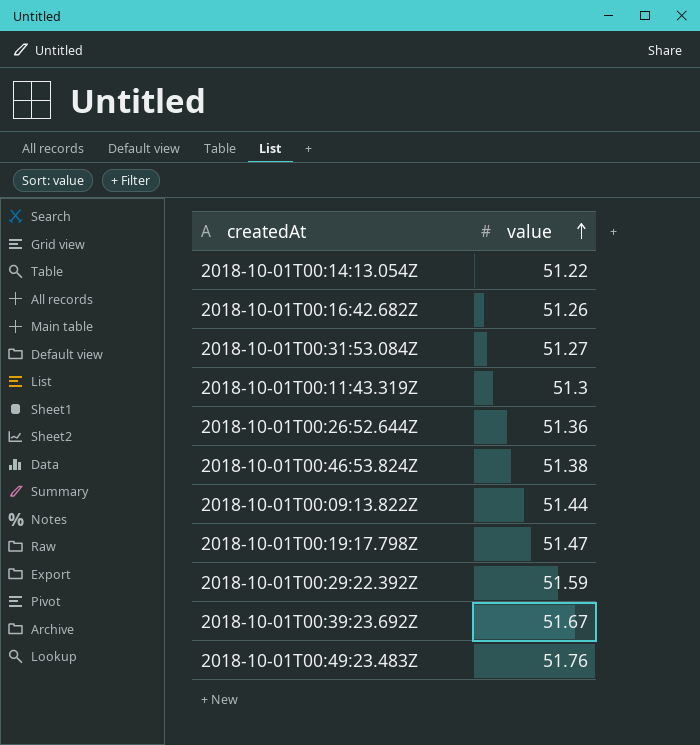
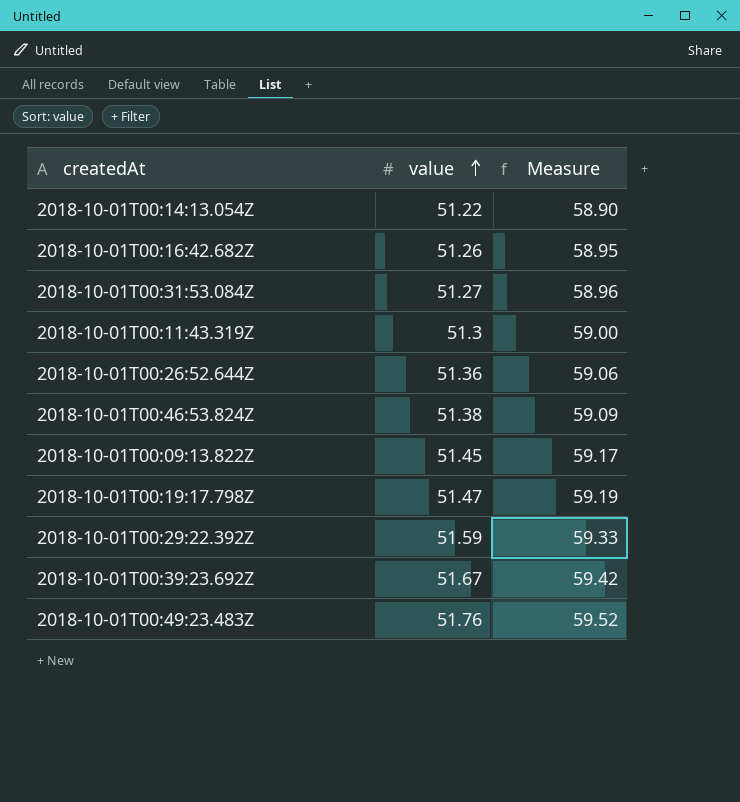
column Measure | formula: none -> [value] * 1.15
2018-10-01T00:09:13.822Z | value: 51.44 -> 51.45

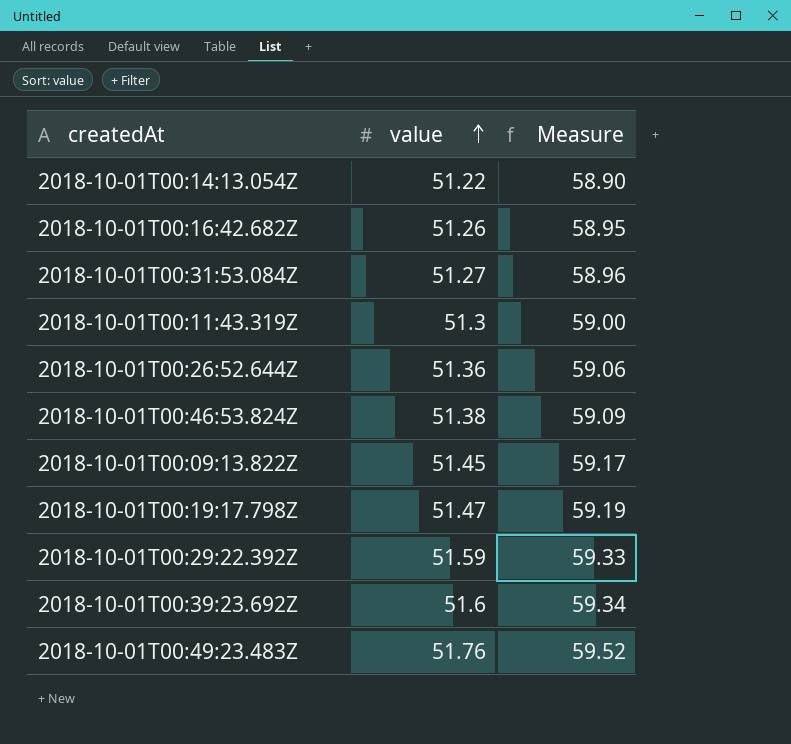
2018-10-01T00:39:23.692Z | value: 51.67 -> 51.6
2018-10-01T00:39:23.692Z | Measure: 59.42 -> 59.34

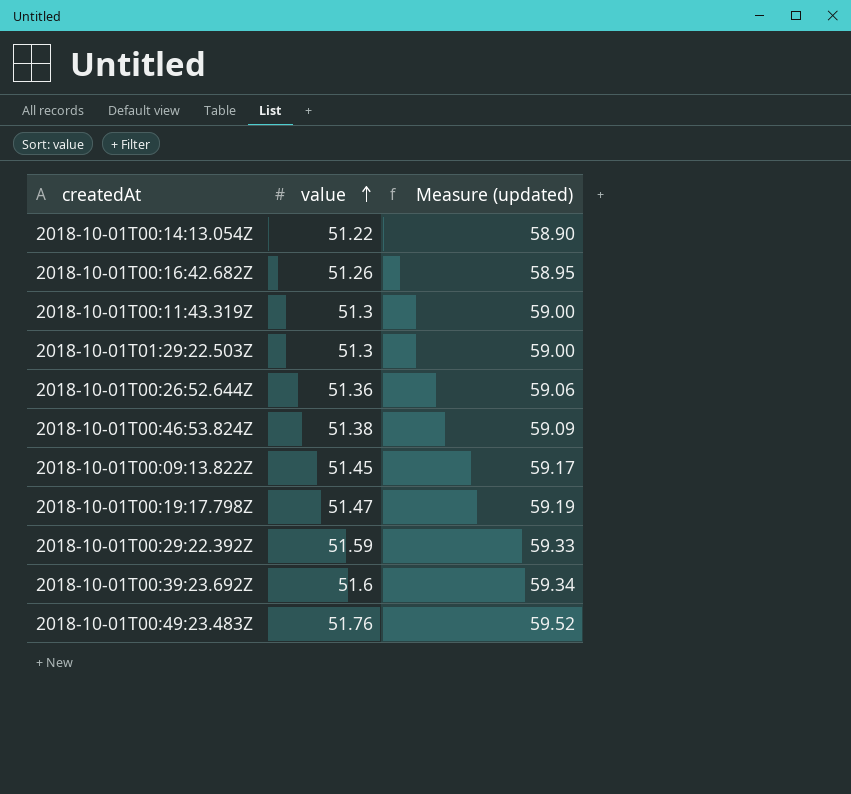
column name: Measure -> Measure (updated)
row 2018-10-01T00:31:53.084Z: 51.27 | 58.96 -> none
row 2018-10-01T01:29:22.503Z: none -> 51.3 | 59.00

